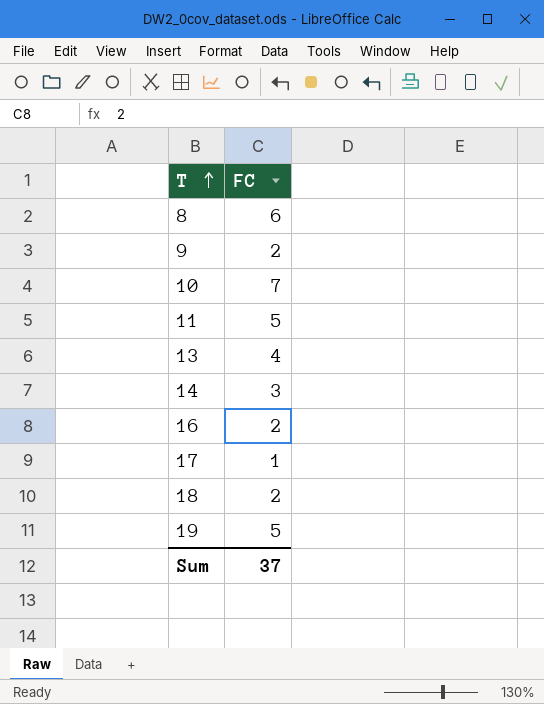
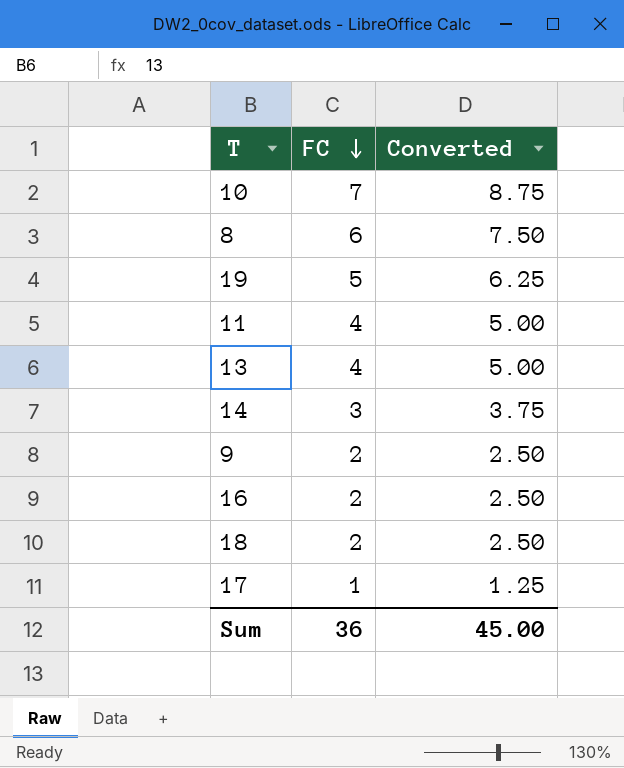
row order: T ascending -> FC descending
column Converted | formula: none -> [FC] * 1.25
11 | FC: 5 -> 4
Sum | FC: 37 -> 36

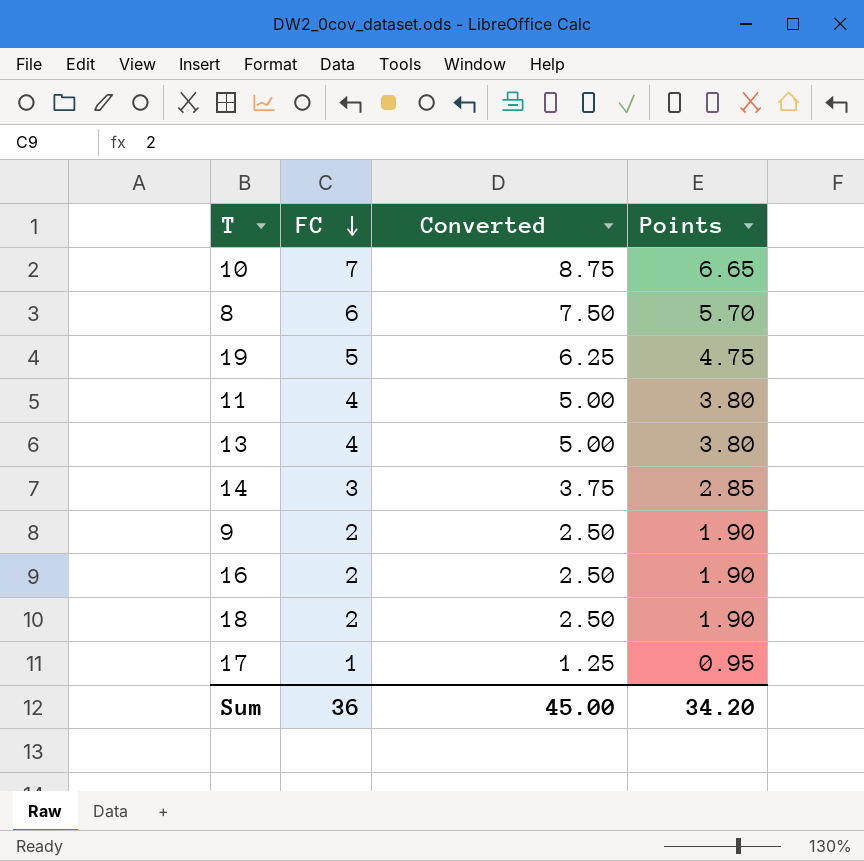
column Points | formula: none -> [FC] * 0.95

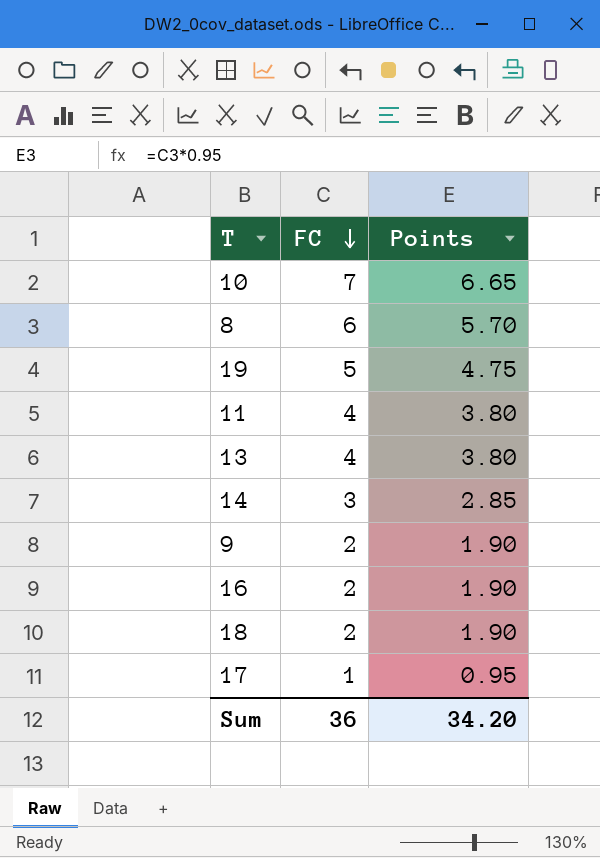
column Converted | formula: [FC] * 1.25 -> none

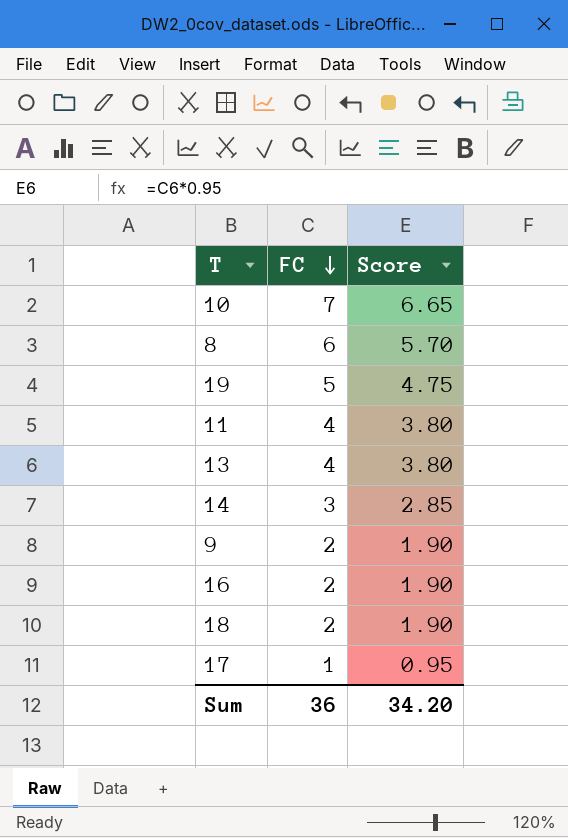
column name: Points -> Score

